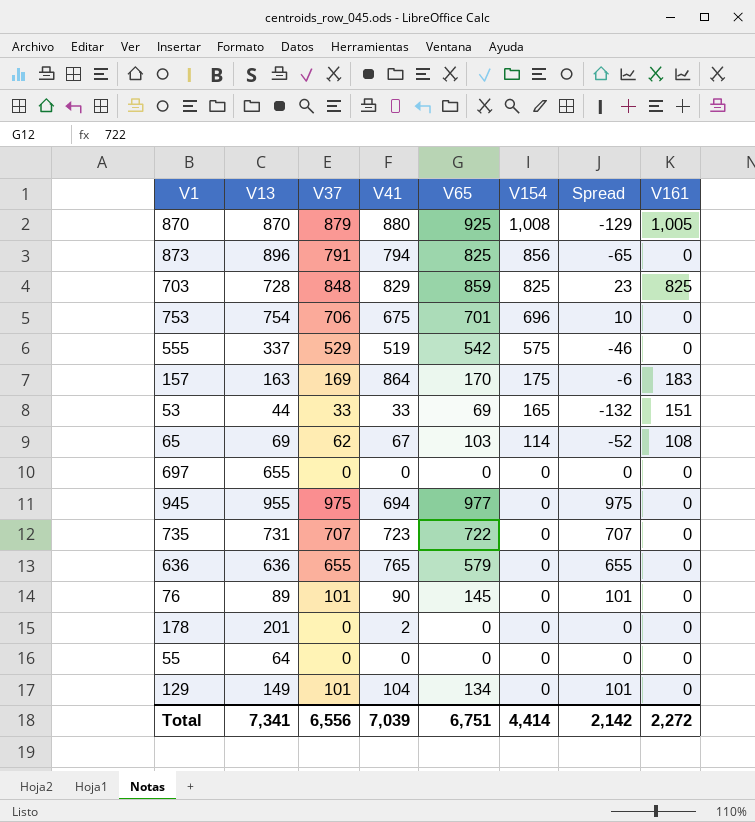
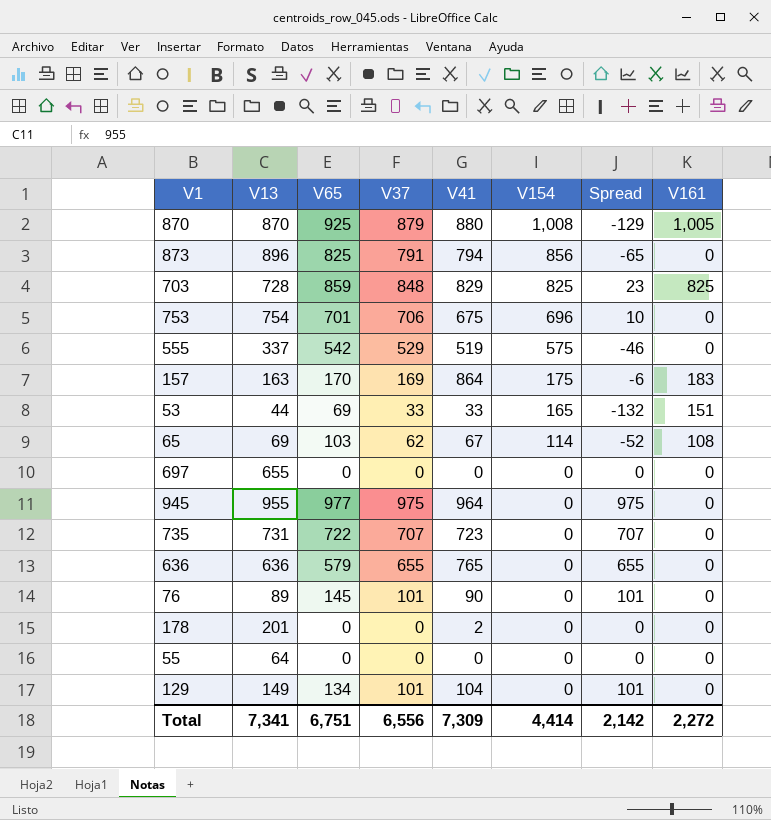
column V65 | position: 5 -> 3
945 | V41: 694 -> 964
Total | V41: 7,039 -> 7,309

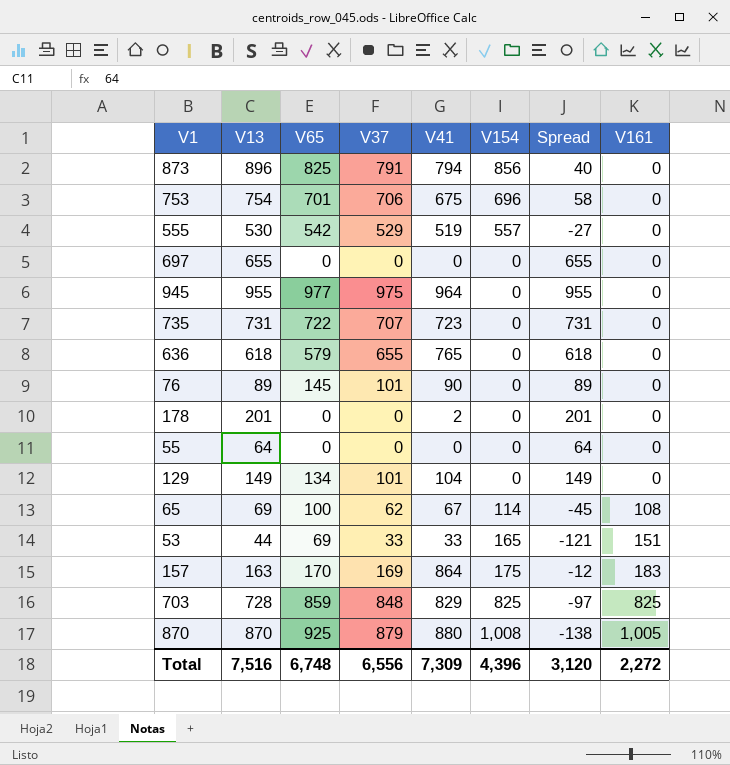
row order: V154 descending -> V161 ascending
column Spread | formula: [V37] - [V154] -> [V13] - [V154]
555 | V13: 337 -> 530
555 | V154: 575 -> 557
636 | V13: 636 -> 618
65 | V65: 103 -> 100
Total | V13: 7,341 -> 7,516
Total | V65: 6,751 -> 6,748
Total | V154: 4,414 -> 4,396
Total | Spread: 2,142 -> 3,120

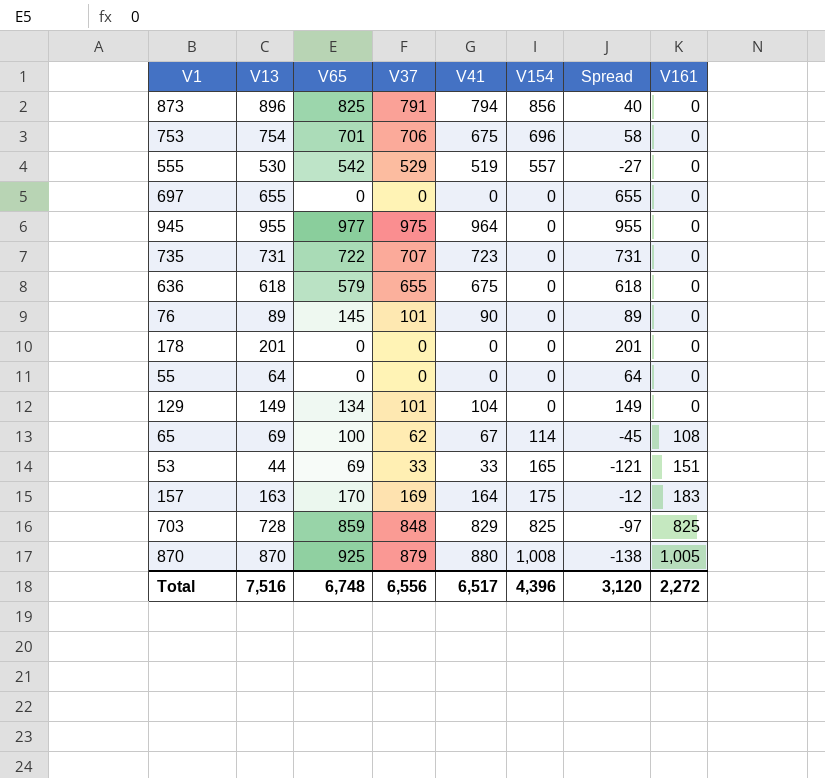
636 | V41: 765 -> 675
178 | V41: 2 -> 0
157 | V41: 864 -> 164
Total | V41: 7,309 -> 6,517

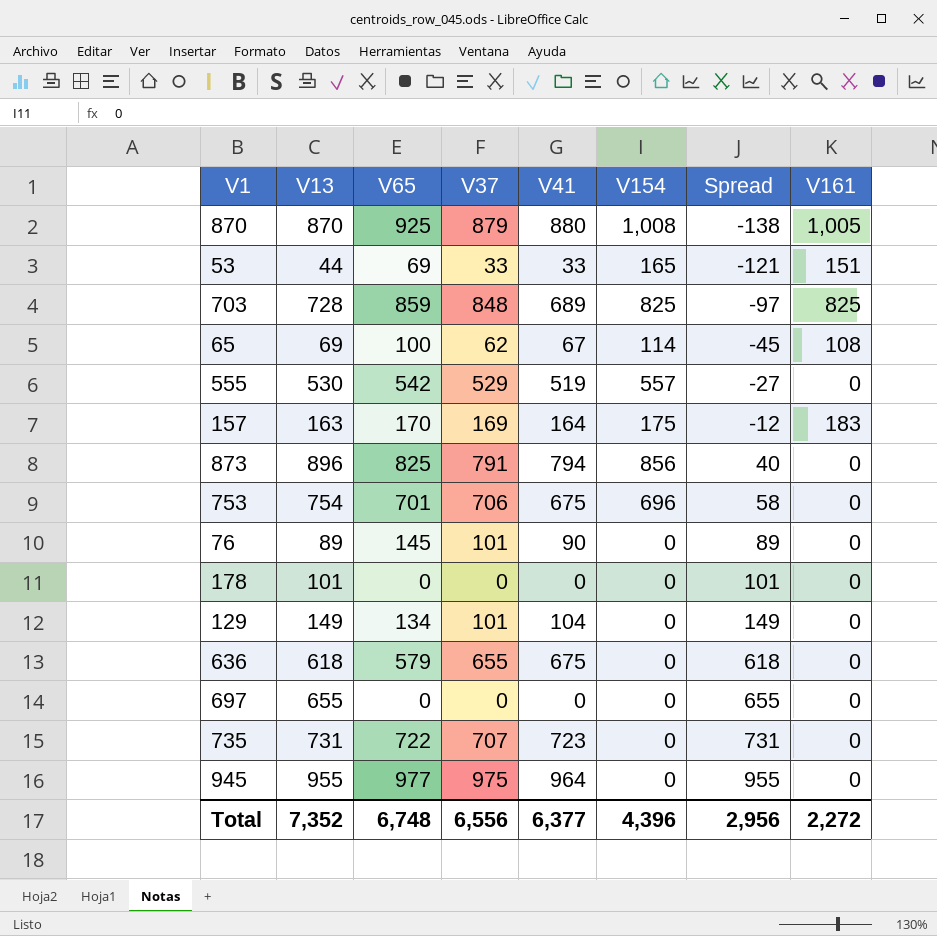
row order: V161 ascending -> Spread ascending
row 55: 64 | 0 | 0 | 0 | 0 | 64 | 0 -> none
703 | V41: 829 -> 689
178 | V13: 201 -> 101
178 | Spread: 201 -> 101
Total | V13: 7,516 -> 7,352
Total | V41: 6,517 -> 6,377
Total | Spread: 3,120 -> 2,956

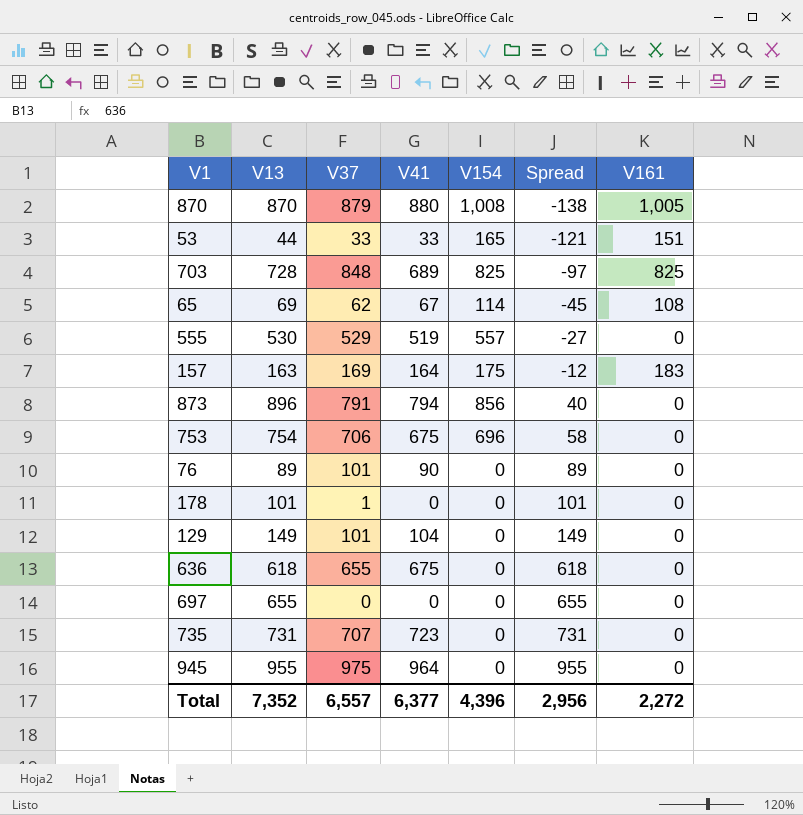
column V65 | position: 3 -> none
178 | V37: 0 -> 1
Total | V37: 6,556 -> 6,557

